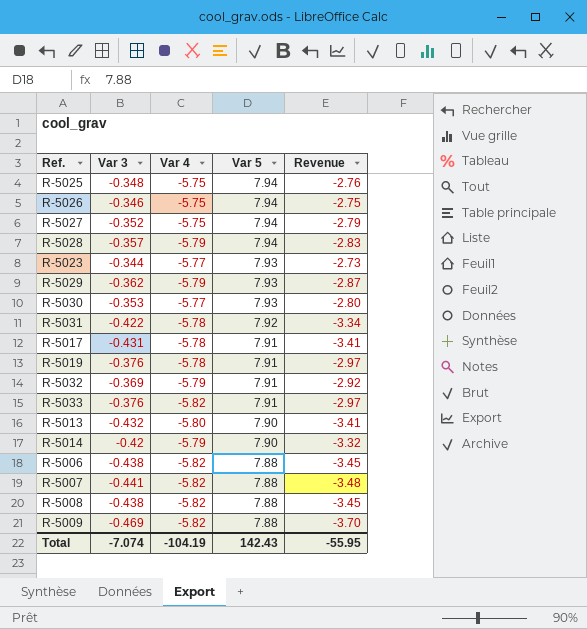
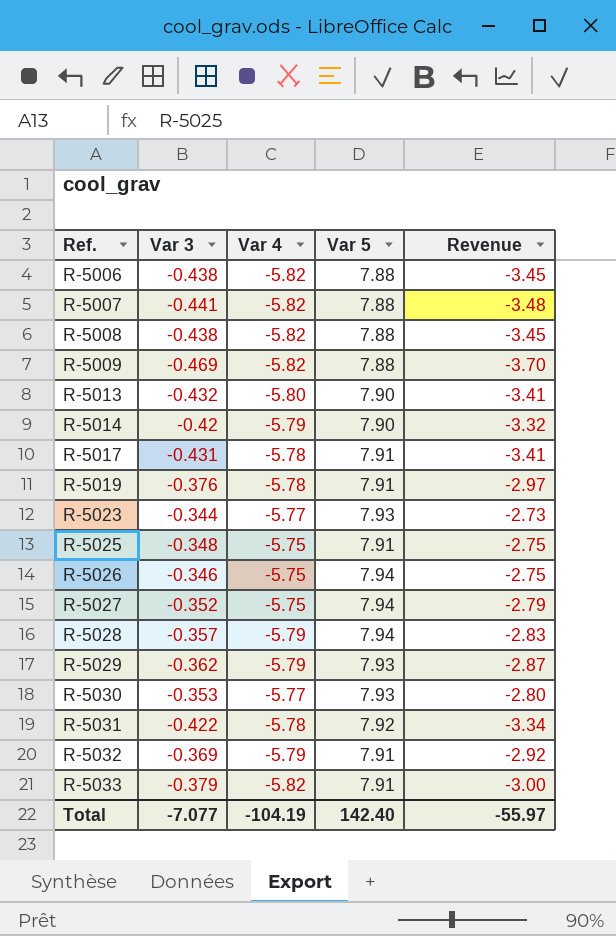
row order: Var 5 descending -> Ref. ascending
R-5025 | Var 5: 7.94 -> 7.91
R-5025 | Revenue: -2.76 -> -2.75
R-5033 | Var 3: -0.376 -> -0.379
R-5033 | Revenue: -2.97 -> -3.00
Total | Var 3: -7.074 -> -7.077
Total | Var 5: 142.43 -> 142.40
Total | Revenue: -55.95 -> -55.97

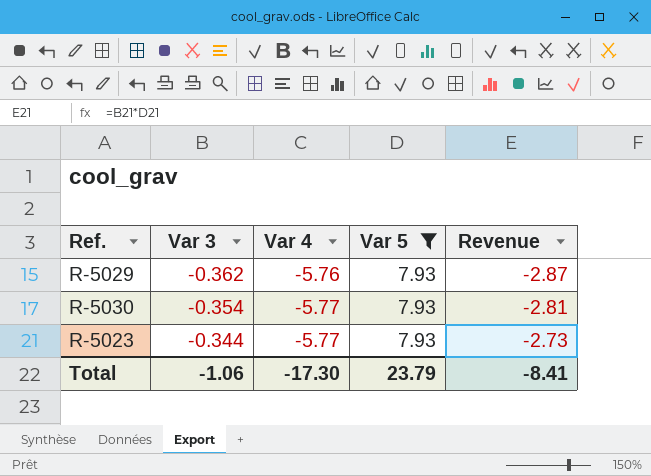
filter: none -> Var 5 = 7.93
row order: Ref. ascending -> Var 3 ascending
R-5029 | Var 4: -5.79 -> -5.76
R-5030 | Var 3: -0.353 -> -0.354
R-5030 | Revenue: -2.80 -> -2.81
Total | Var 3: -7.077 -> -1.06
Total | Var 4: -104.19 -> -17.30
Total | Var 5: 142.40 -> 23.79
Total | Revenue: -55.97 -> -8.41

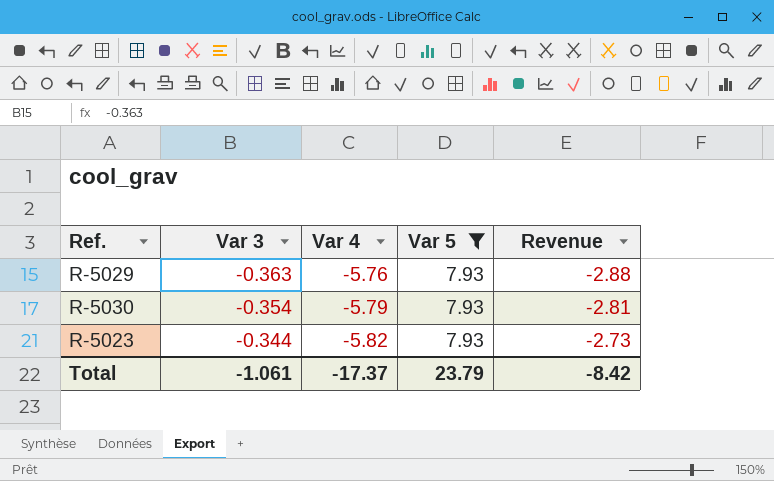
R-5029 | Var 3: -0.362 -> -0.363
R-5029 | Revenue: -2.87 -> -2.88
R-5030 | Var 4: -5.77 -> -5.79
R-5023 | Var 4: -5.77 -> -5.82
Total | Var 3: -1.06 -> -1.061
Total | Var 4: -17.30 -> -17.37
Total | Revenue: -8.41 -> -8.42

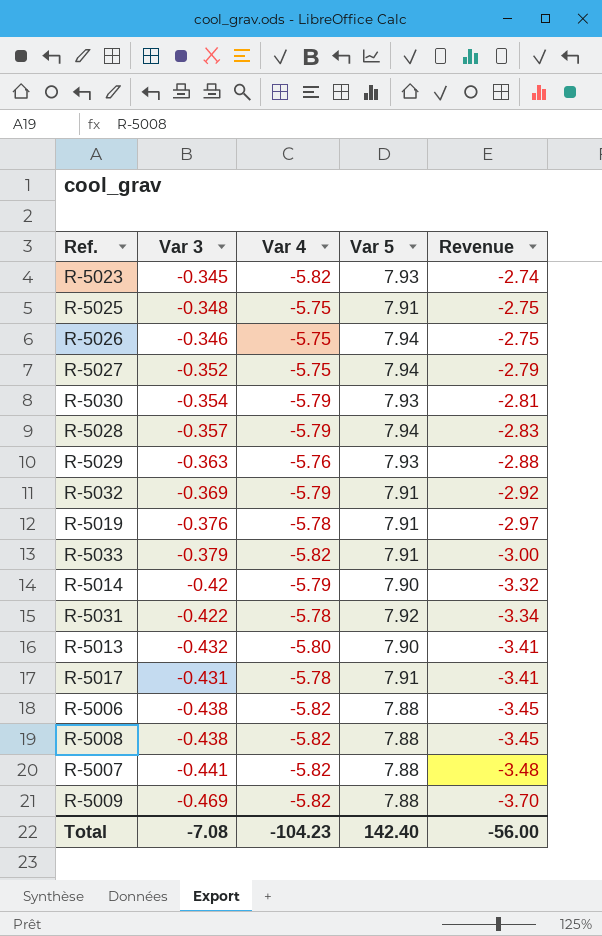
filter: Var 5 = 7.93 -> none
row order: Var 3 ascending -> Revenue descending
R-5023 | Var 3: -0.344 -> -0.345
R-5023 | Revenue: -2.73 -> -2.74
Total | Var 3: -1.061 -> -7.08
Total | Var 4: -17.37 -> -104.23
Total | Var 5: 23.79 -> 142.40
Total | Revenue: -8.42 -> -56.00

